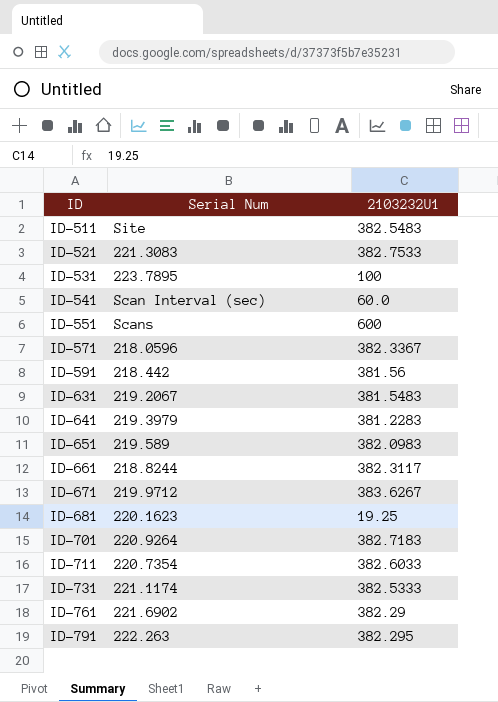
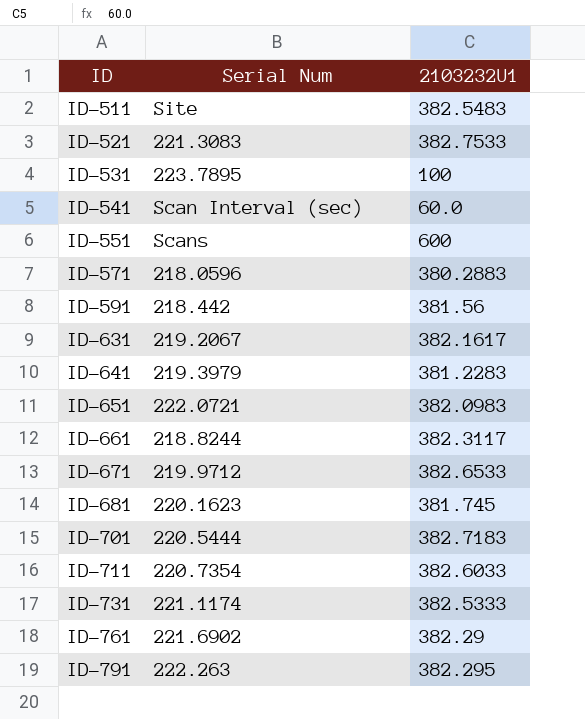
ID-571 | 2103232U1: 382.3367 -> 380.2883
ID-631 | 2103232U1: 381.5483 -> 382.1617
ID-651 | Serial Num: 219.589 -> 222.0721
ID-671 | 2103232U1: 383.6267 -> 382.6533
ID-681 | 2103232U1: 19.25 -> 381.745
ID-701 | Serial Num: 220.9264 -> 220.5444

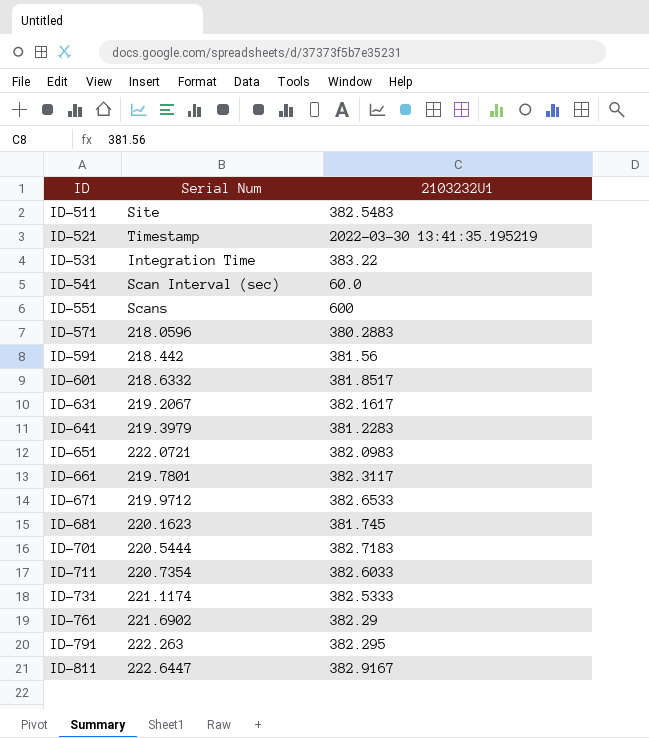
ID-521 | Serial Num: 221.3083 -> Timestamp
ID-521 | 2103232U1: 382.7533 -> 2022-03-30 13:41:35.195219
ID-531 | Serial Num: 223.7895 -> Integration Time
ID-531 | 2103232U1: 100 -> 383.22
row ID-601: none -> 218.6332 | 381.8517
ID-661 | Serial Num: 218.8244 -> 219.7801
row ID-811: none -> 222.6447 | 382.9167

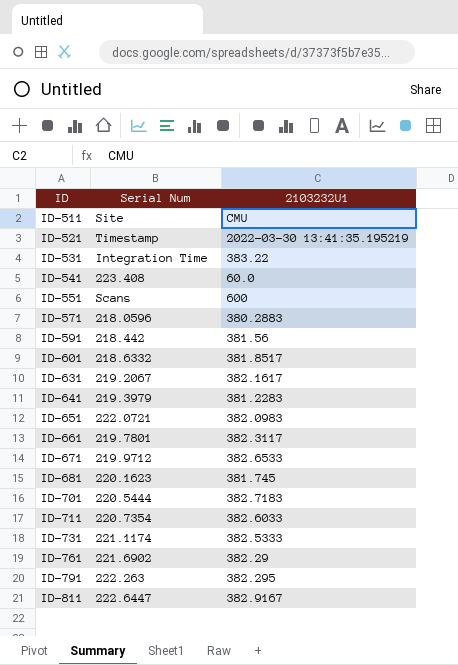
ID-511 | 2103232U1: 382.5483 -> CMU
ID-541 | Serial Num: Scan Interval (sec) -> 223.408

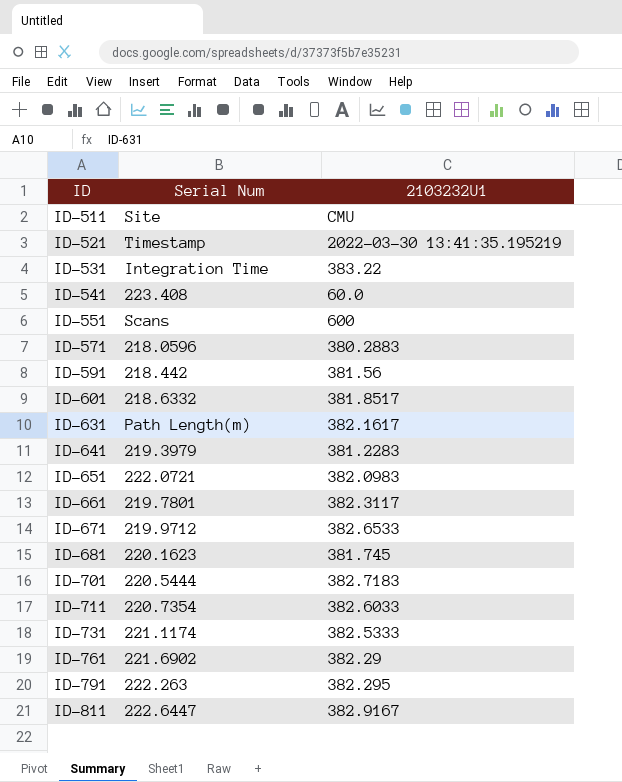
ID-631 | Serial Num: 219.2067 -> Path Length(m)

